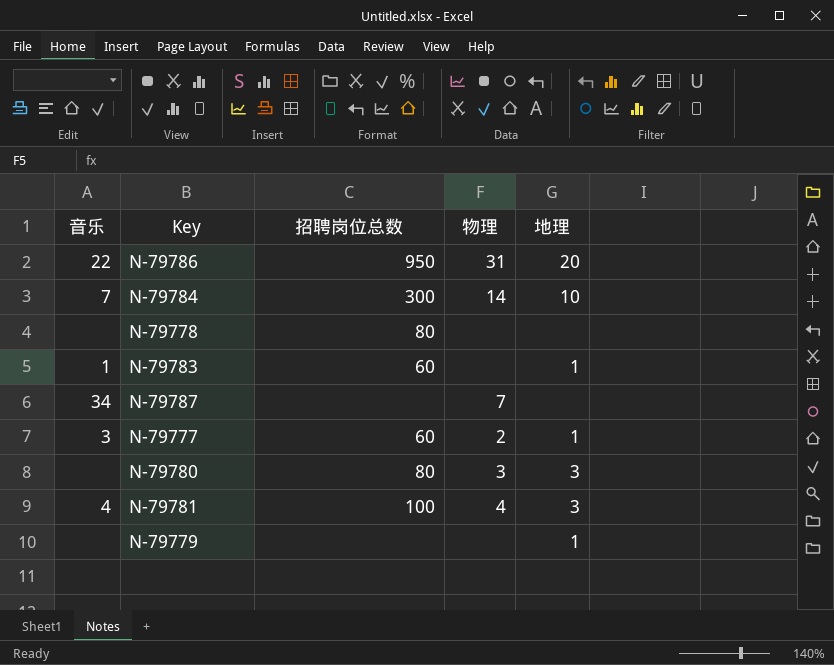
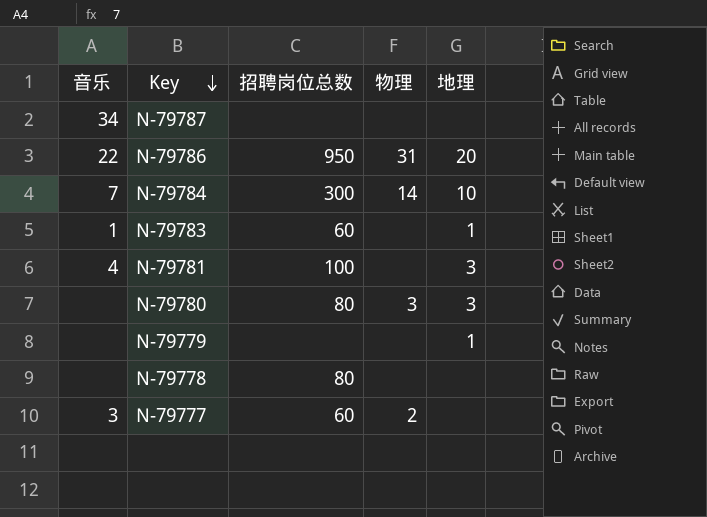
row order: none -> Key descending
N-79787 | 物理: 7 -> none
N-79781 | 物理: 4 -> none
N-79777 | 地理: 1 -> none

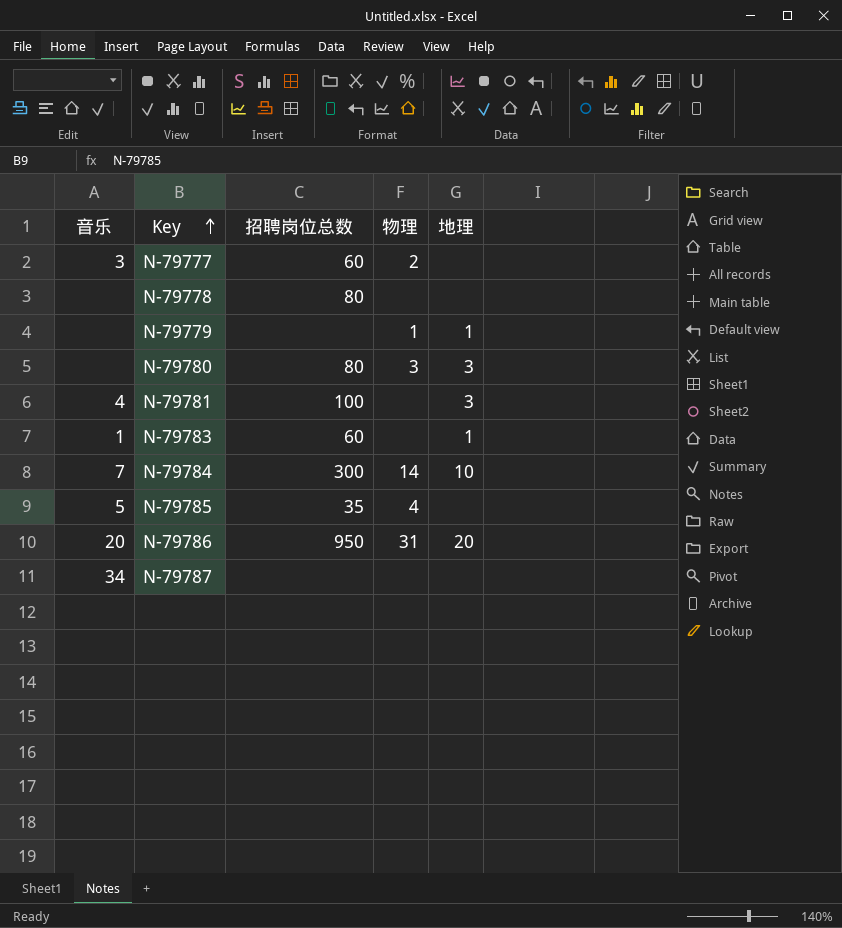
row order: Key descending -> Key ascending
N-79779 | 物理: none -> 1
row N-79785: none -> 5 | 35 | 4 | none
N-79786 | 音乐: 22 -> 20

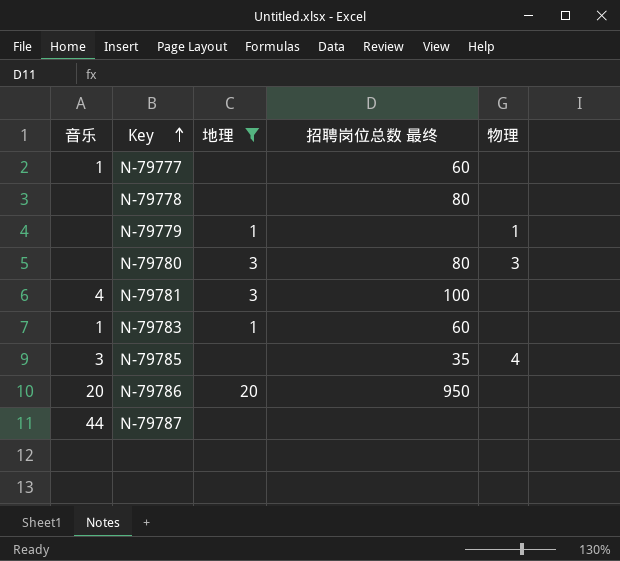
filter: none -> 地理 != 10
column 地理 | position: 5 -> 3
column name: 招聘岗位总数 -> 招聘岗位总数 最终
N-79777 | 音乐: 3 -> 1
N-79777 | 物理: 2 -> none
N-79785 | 音乐: 5 -> 3
N-79786 | 物理: 31 -> none
N-79787 | 音乐: 34 -> 44

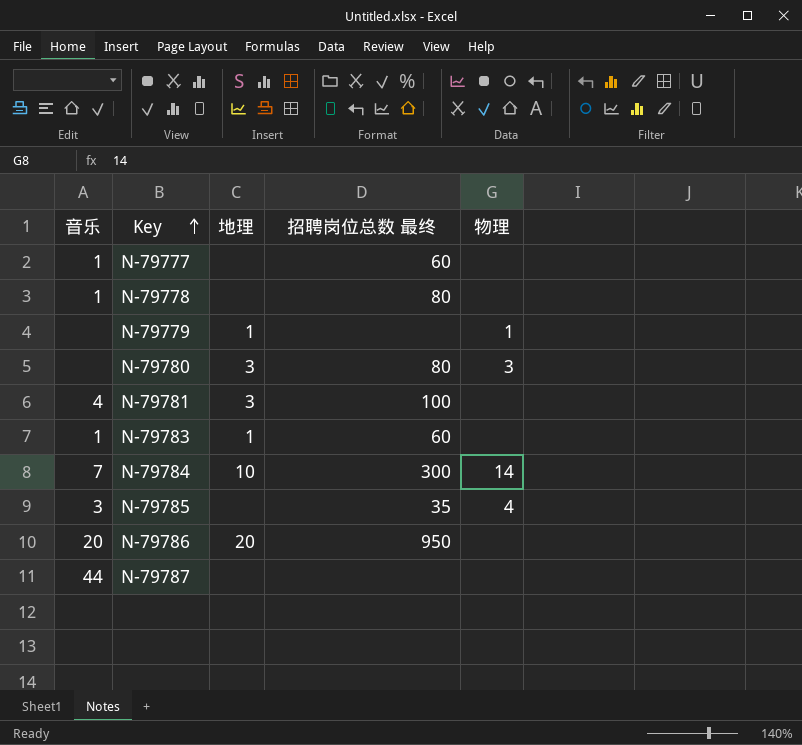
filter: 地理 != 10 -> none
N-79778 | 音乐: none -> 1

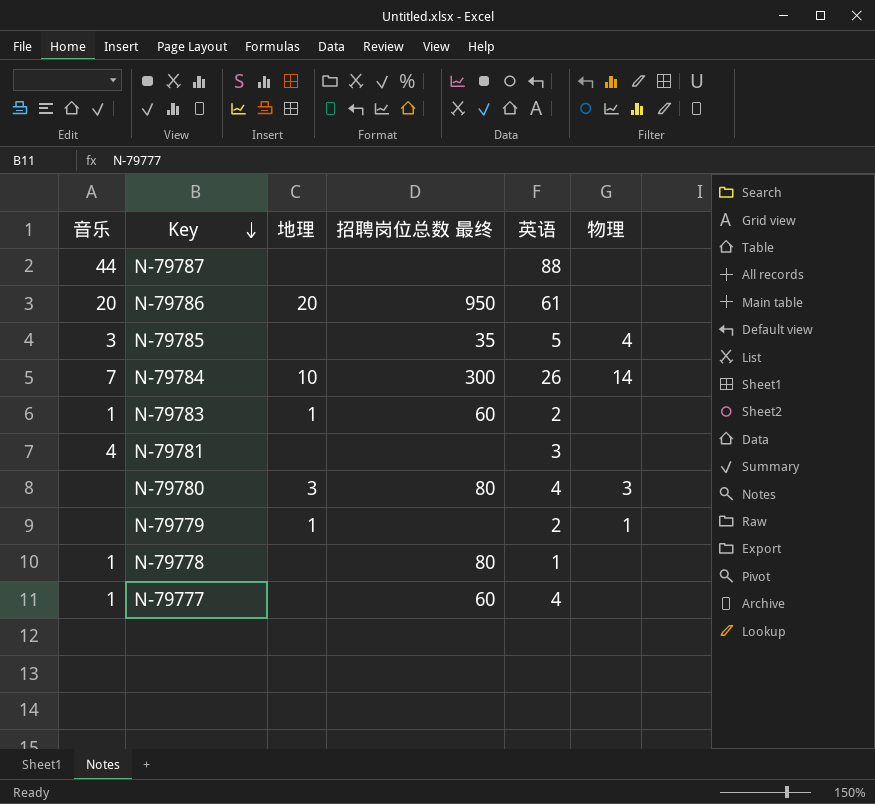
row order: Key ascending -> Key descending
column 英语 | position: none -> 5
N-79781 | 地理: 3 -> none
N-79781 | 招聘岗位总数 最终: 100 -> none

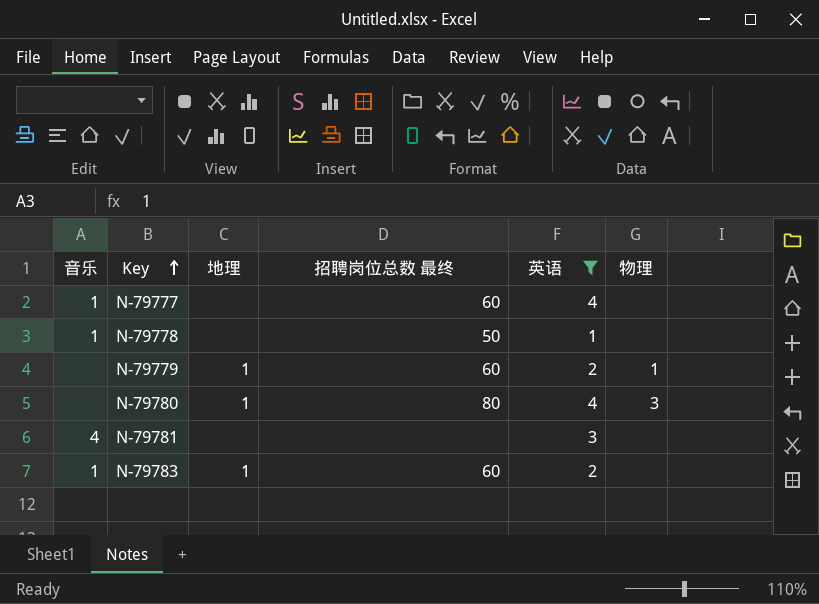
filter: none -> 英语 <= 4
row order: Key descending -> Key ascending
N-79778 | 招聘岗位总数 最终: 80 -> 50
N-79779 | 招聘岗位总数 最终: none -> 60
N-79780 | 地理: 3 -> 1

